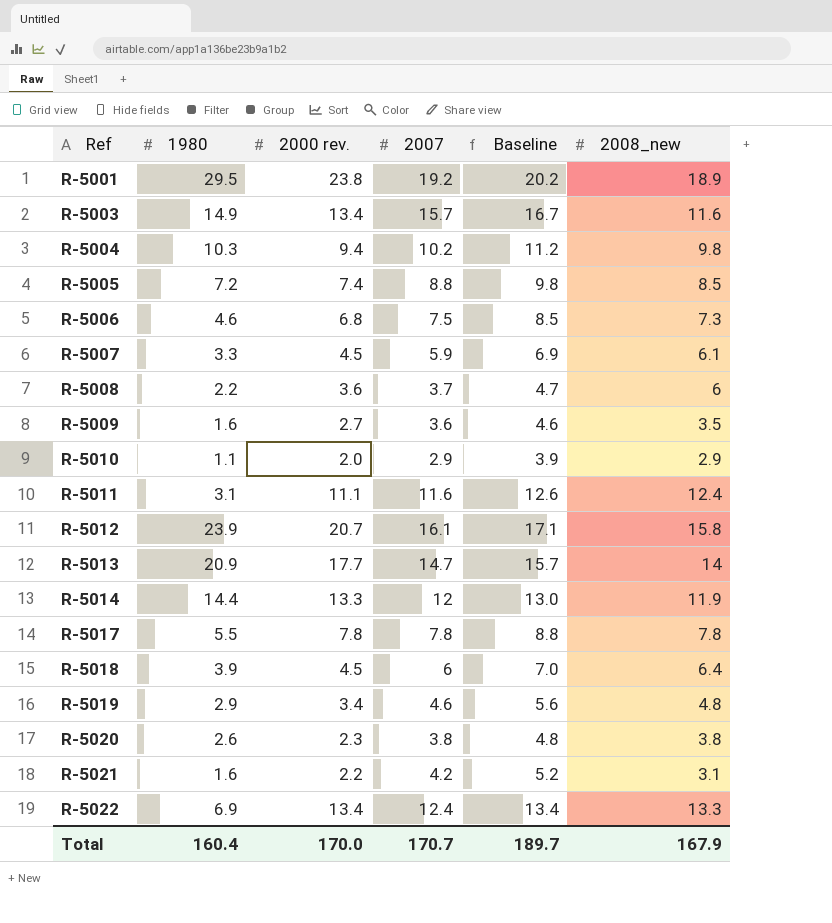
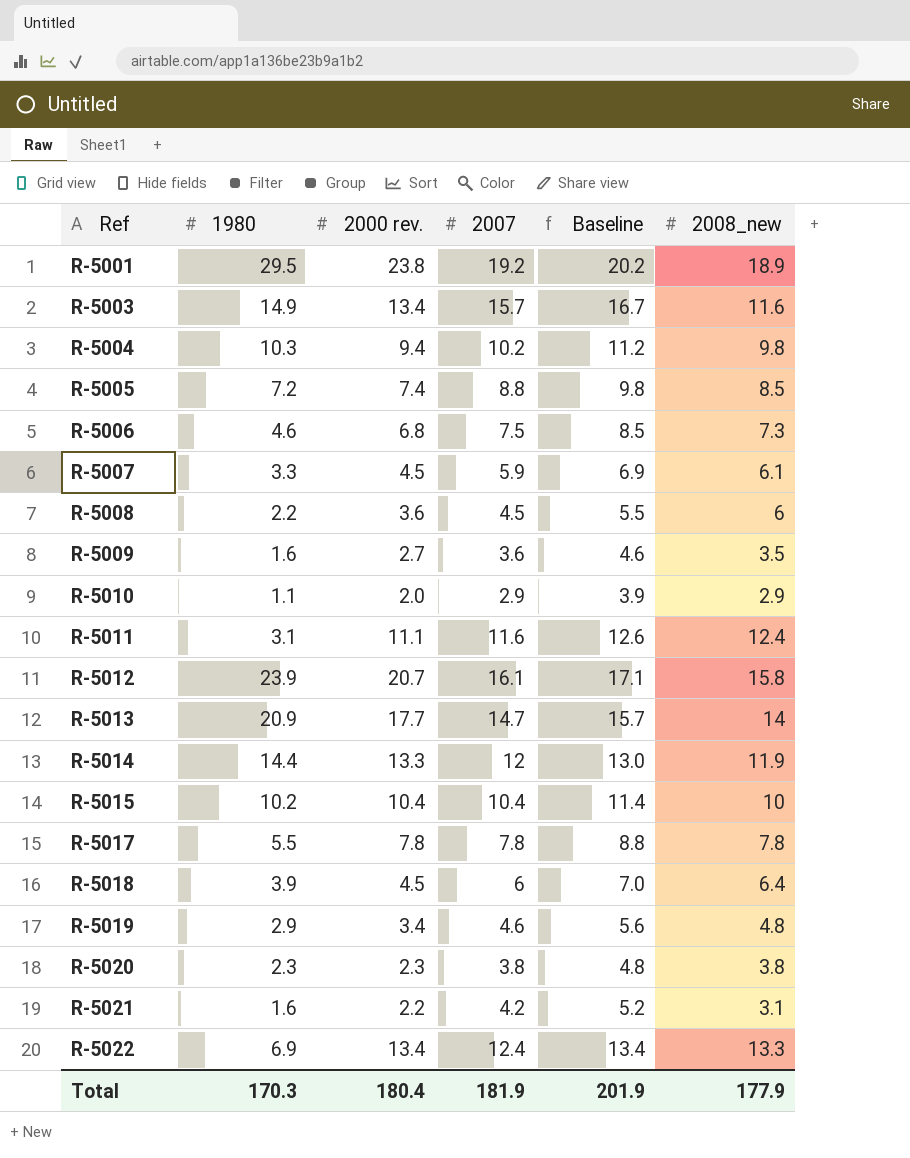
R-5008 | 2007: 3.7 -> 4.5
R-5008 | Baseline: 4.7 -> 5.5
row R-5015: none -> 10.2 | 10.4 | 10.4 | 11.4 | 10
R-5020 | 1980: 2.6 -> 2.3
Total | 1980: 160.4 -> 170.3
Total | 2000 rev.: 170.0 -> 180.4
Total | 2007: 170.7 -> 181.9
Total | Baseline: 189.7 -> 201.9
Total | 2008_new: 167.9 -> 177.9

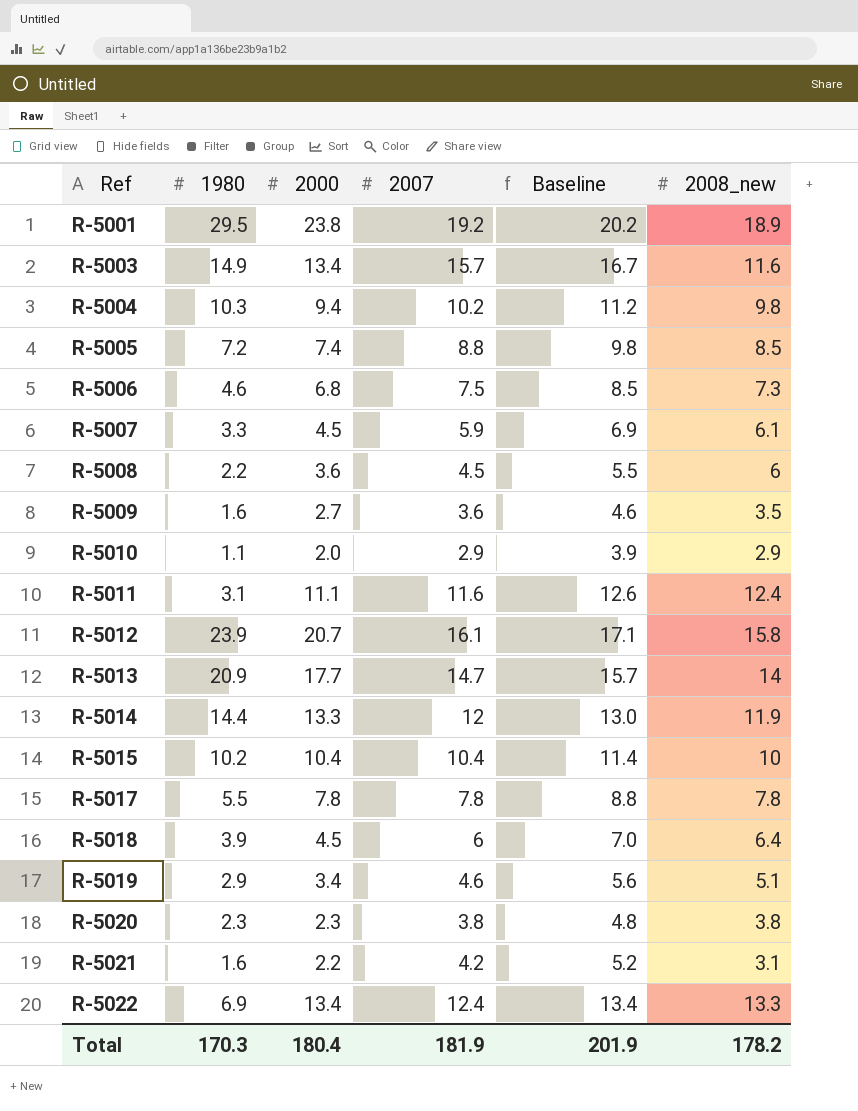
column name: 2000 rev. -> 2000
R-5019 | 2008_new: 4.8 -> 5.1
Total | 2008_new: 177.9 -> 178.2

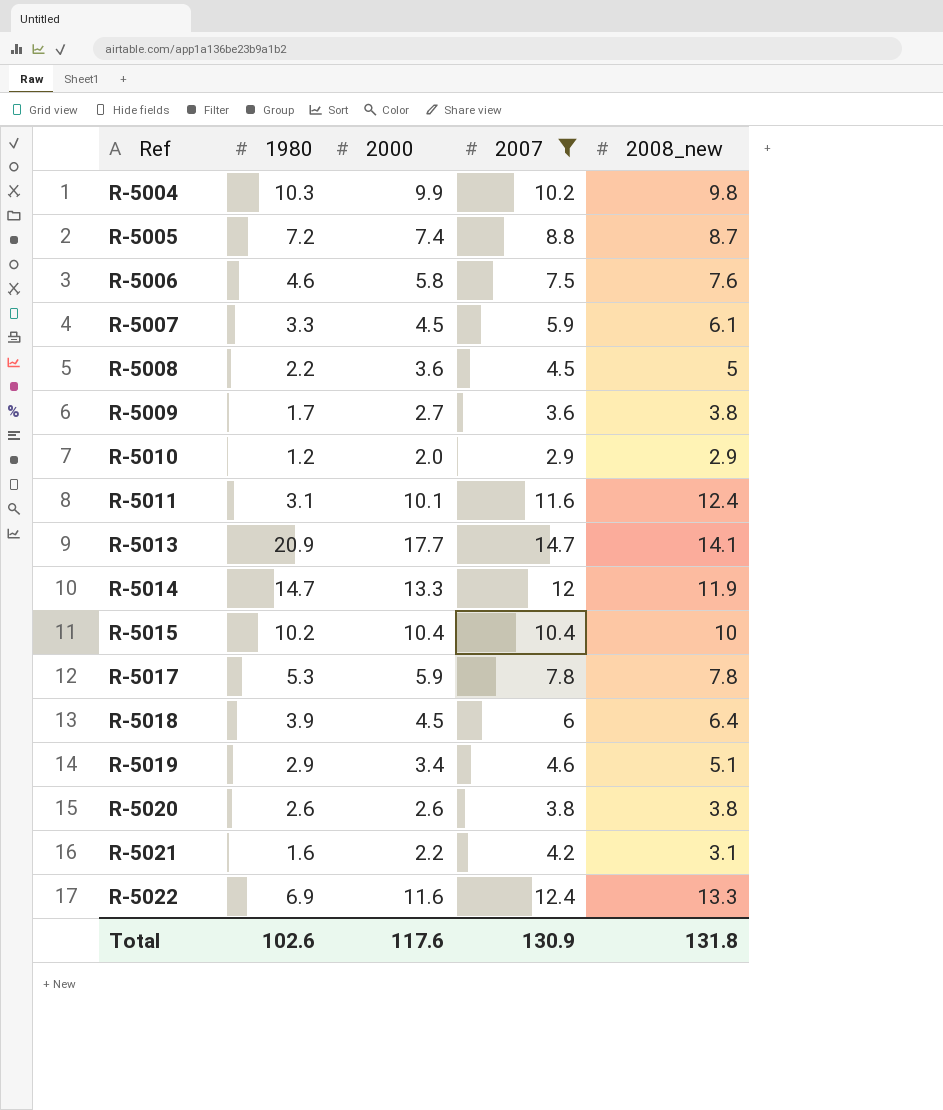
filter: none -> 2007 <= 14.7
column Baseline | formula: [2007] + 1 -> none
R-5004 | 2000: 9.4 -> 9.9
R-5005 | 2008_new: 8.5 -> 8.7
R-5006 | 2000: 6.8 -> 5.8
R-5006 | 2008_new: 7.3 -> 7.6
R-5008 | 2008_new: 6 -> 5
R-5009 | 1980: 1.6 -> 1.7
R-5009 | 2008_new: 3.5 -> 3.8
R-5010 | 1980: 1.1 -> 1.2
R-5011 | 2000: 11.1 -> 10.1
R-5013 | 2008_new: 14 -> 14.1
R-5014 | 1980: 14.4 -> 14.7
R-5017 | 1980: 5.5 -> 5.3
R-5017 | 2000: 7.8 -> 5.9
R-5020 | 1980: 2.3 -> 2.6
R-5020 | 2000: 2.3 -> 2.6
R-5022 | 2000: 13.4 -> 11.6
Total | 1980: 170.3 -> 102.6
Total | 2000: 180.4 -> 117.6
Total | 2007: 181.9 -> 130.9
Total | 2008_new: 178.2 -> 131.8

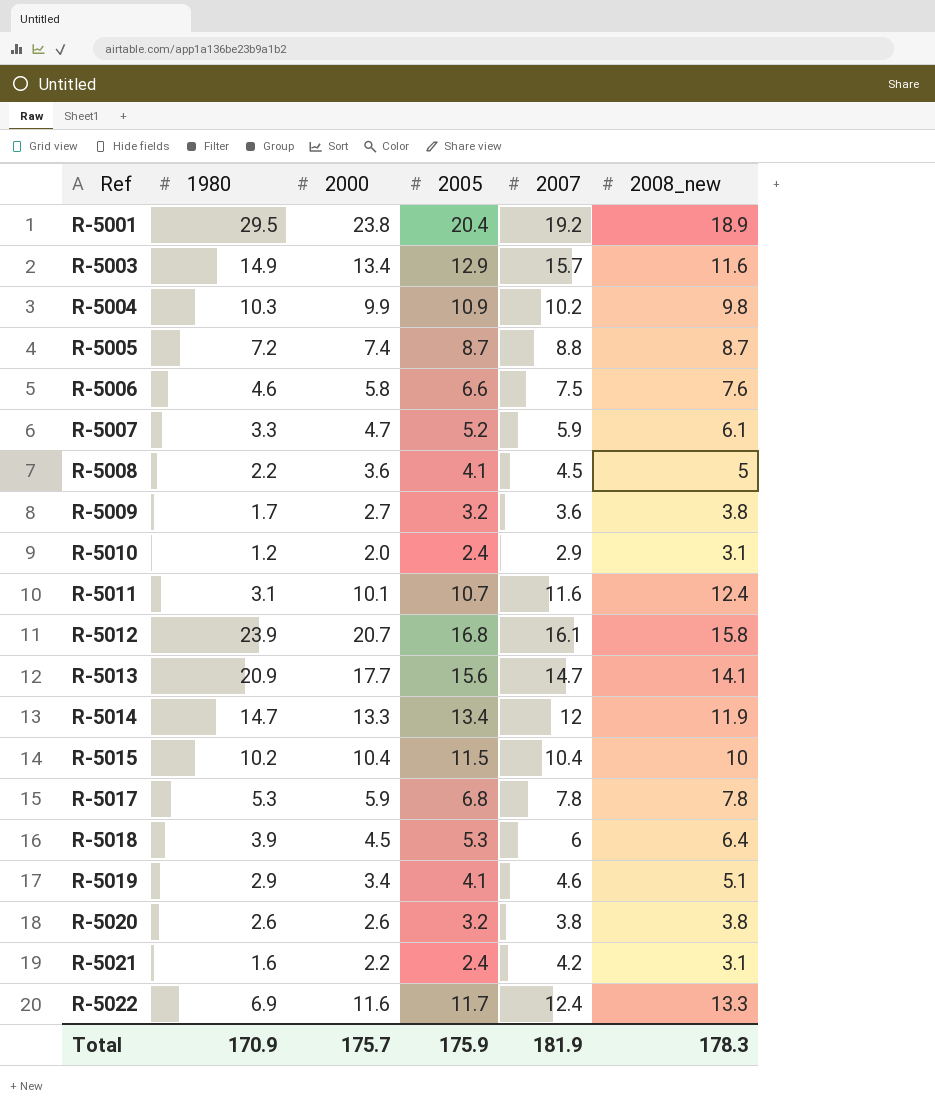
filter: 2007 <= 14.7 -> none
column 2005 | position: none -> 4
R-5007 | 2000: 4.5 -> 4.7
R-5010 | 2008_new: 2.9 -> 3.1
Total | 1980: 102.6 -> 170.9
Total | 2000: 117.6 -> 175.7
Total | 2007: 130.9 -> 181.9
Total | 2008_new: 131.8 -> 178.3

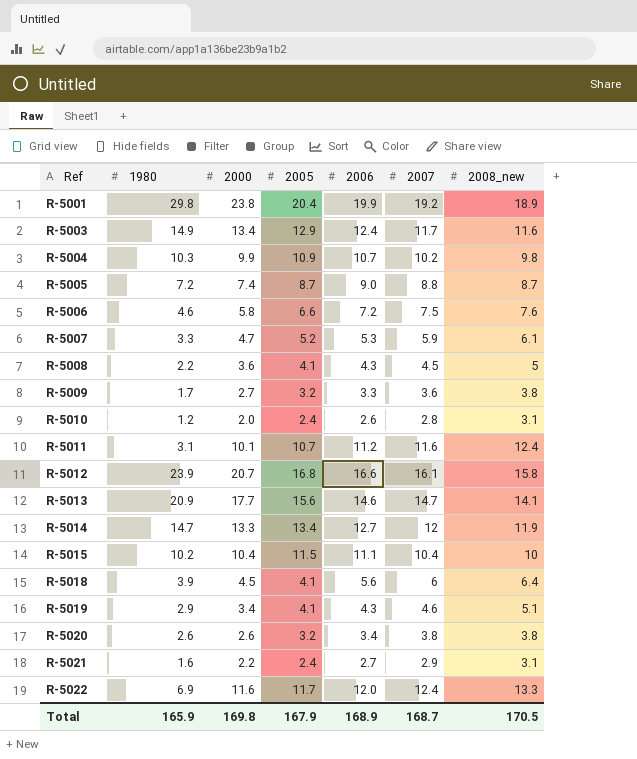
column 2006 | position: none -> 5
row R-5017: 5.3 | 5.9 | 6.8 | 7.8 | 7.8 -> none
R-5001 | 1980: 29.5 -> 29.8
R-5003 | 2007: 15.7 -> 11.7
R-5010 | 2007: 2.9 -> 2.8
R-5018 | 2005: 5.3 -> 4.1
R-5021 | 2007: 4.2 -> 2.9
Total | 1980: 170.9 -> 165.9
Total | 2000: 175.7 -> 169.8
Total | 2005: 175.9 -> 167.9
Total | 2007: 181.9 -> 168.7
Total | 2008_new: 178.3 -> 170.5

